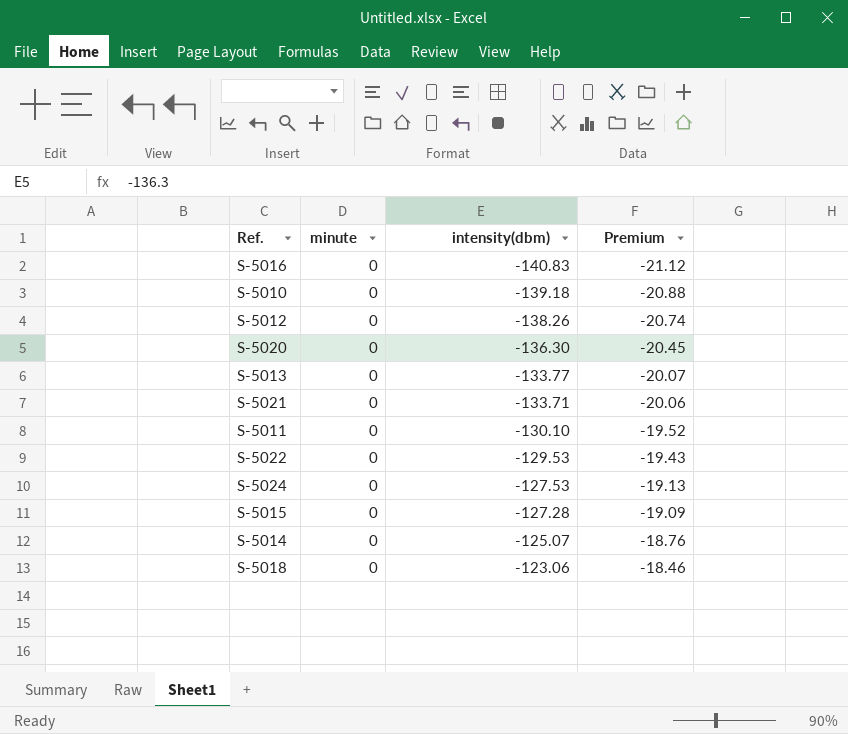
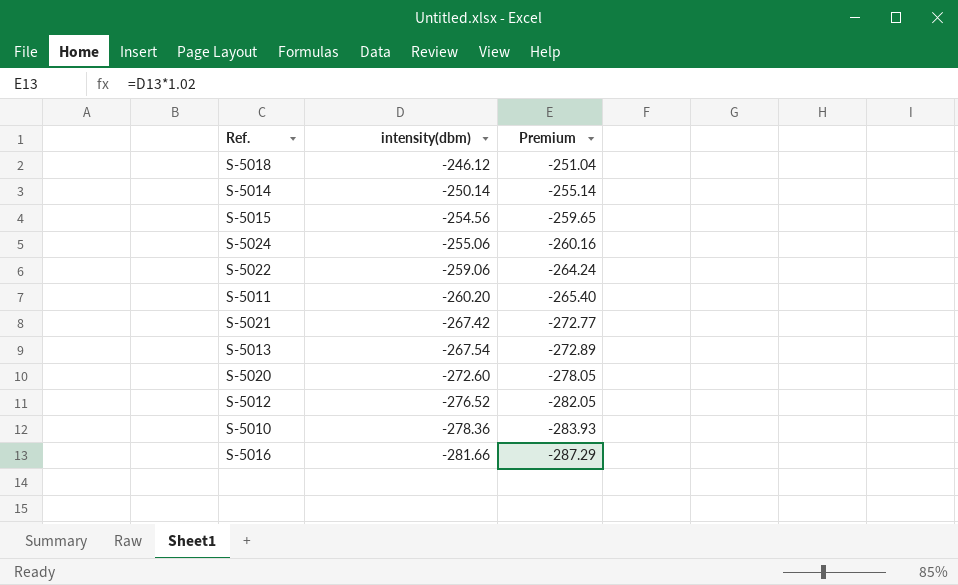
row order: intensity(dbm) ascending -> intensity(dbm) descending
column minute | position: 2 -> none
column Premium | formula: [intensity(dbm)] * 0.15 -> [intensity(dbm)] * 1.02
S-5018 | intensity(dbm): -123.06 -> -246.12
S-5014 | intensity(dbm): -125.07 -> -250.14
S-5015 | intensity(dbm): -127.28 -> -254.56
S-5024 | intensity(dbm): -127.53 -> -255.06
S-5022 | intensity(dbm): -129.53 -> -259.06
S-5011 | intensity(dbm): -130.10 -> -260.20
S-5021 | intensity(dbm): -133.71 -> -267.42
S-5013 | intensity(dbm): -133.77 -> -267.54
S-5020 | intensity(dbm): -136.30 -> -272.60
S-5012 | intensity(dbm): -138.26 -> -276.52
S-5010 | intensity(dbm): -139.18 -> -278.36
S-5016 | intensity(dbm): -140.83 -> -281.66

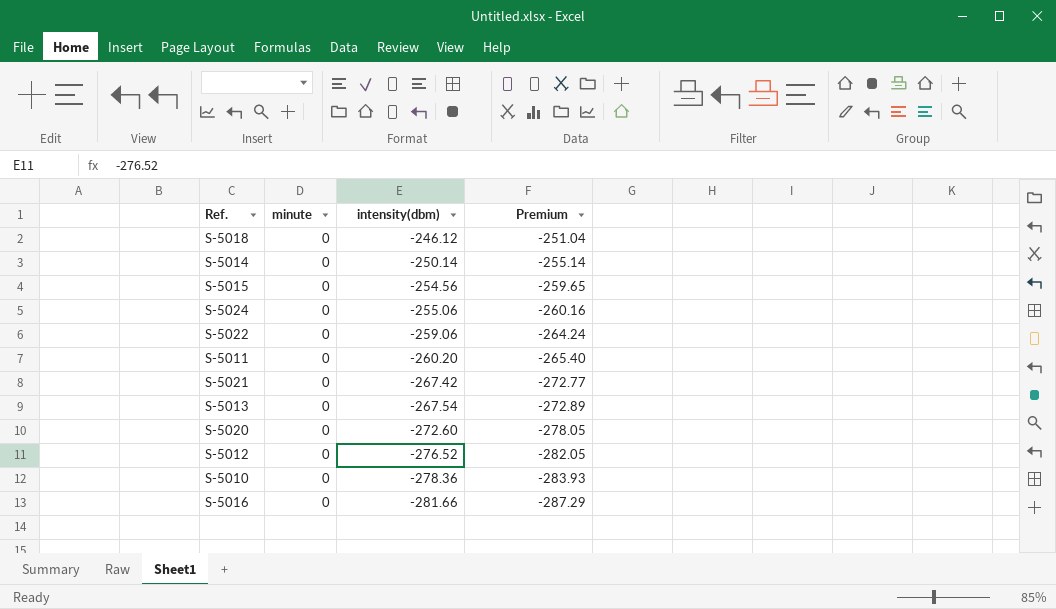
column minute | position: none -> 2

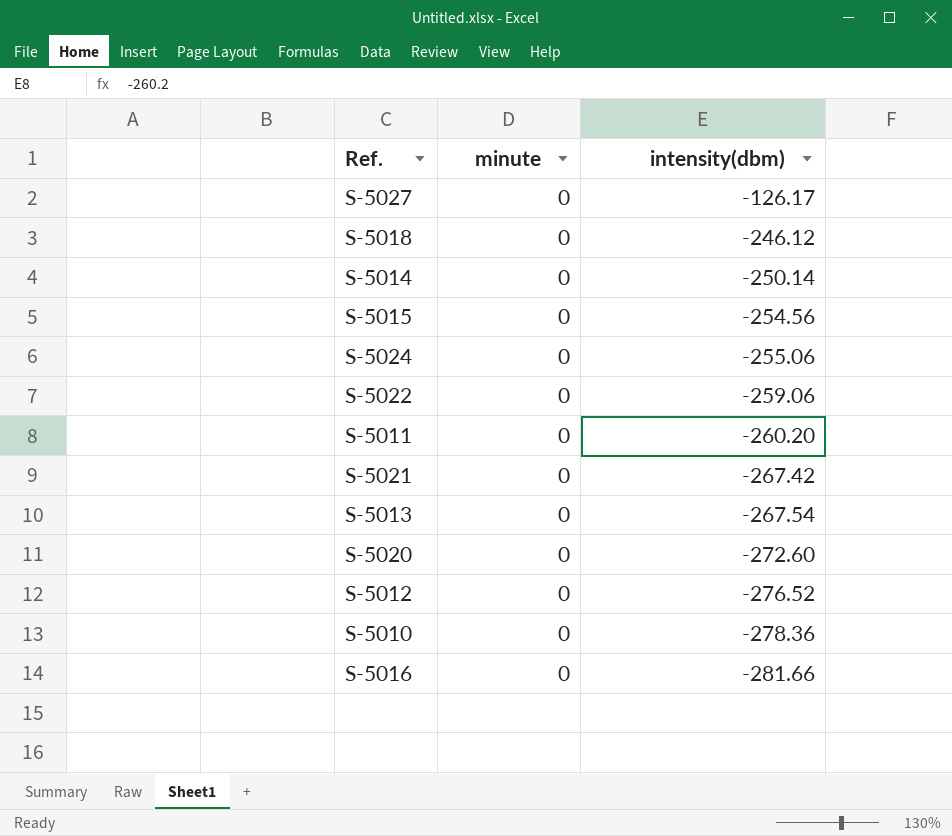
column Premium | formula: [intensity(dbm)] * 1.02 -> none
row S-5027: none -> 0 | -126.17

